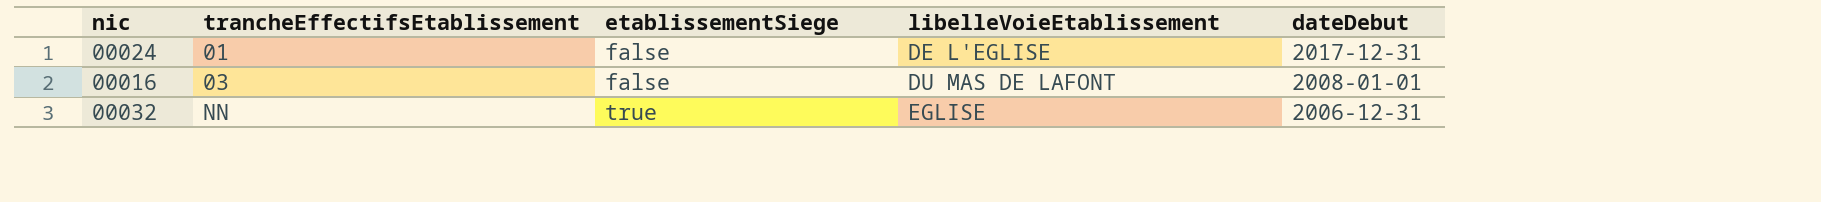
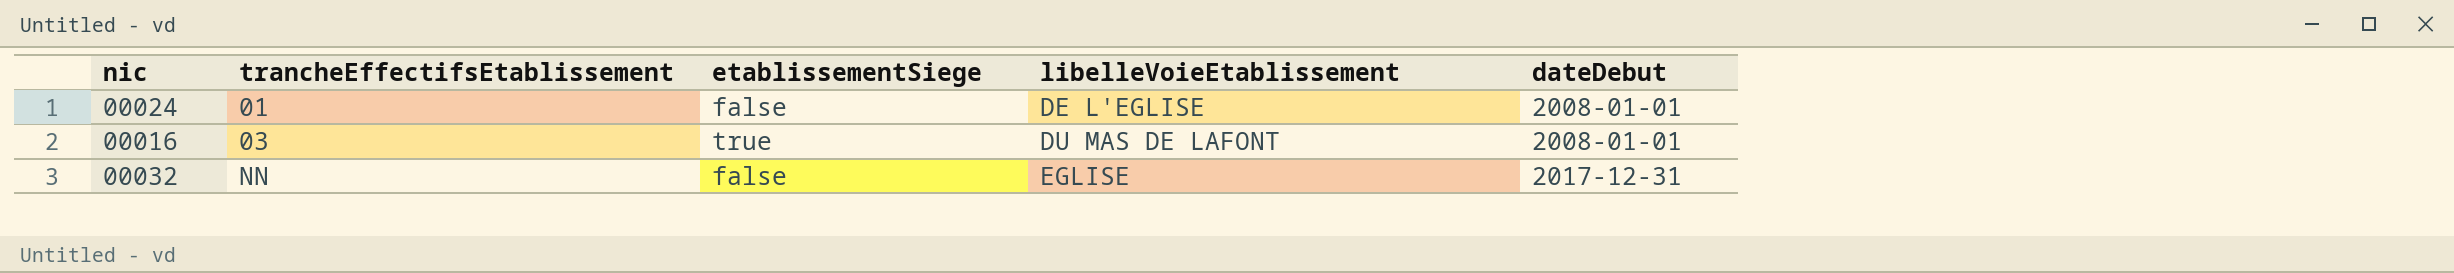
00024 | dateDebut: 2017-12-31 -> 2008-01-01
00016 | etablissementSiege: false -> true
00032 | etablissementSiege: true -> false
00032 | dateDebut: 2006-12-31 -> 2017-12-31

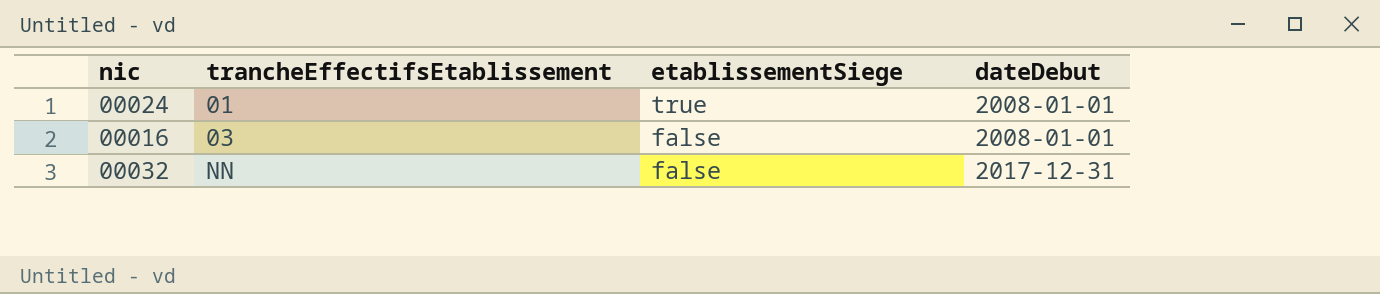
column libelleVoieEtablissement | position: 4 -> none
00024 | etablissementSiege: false -> true
00016 | etablissementSiege: true -> false

